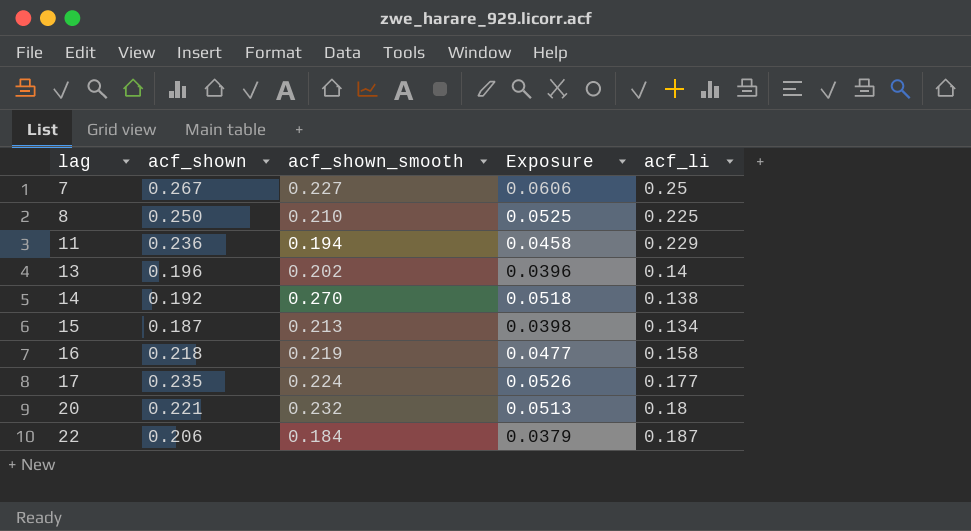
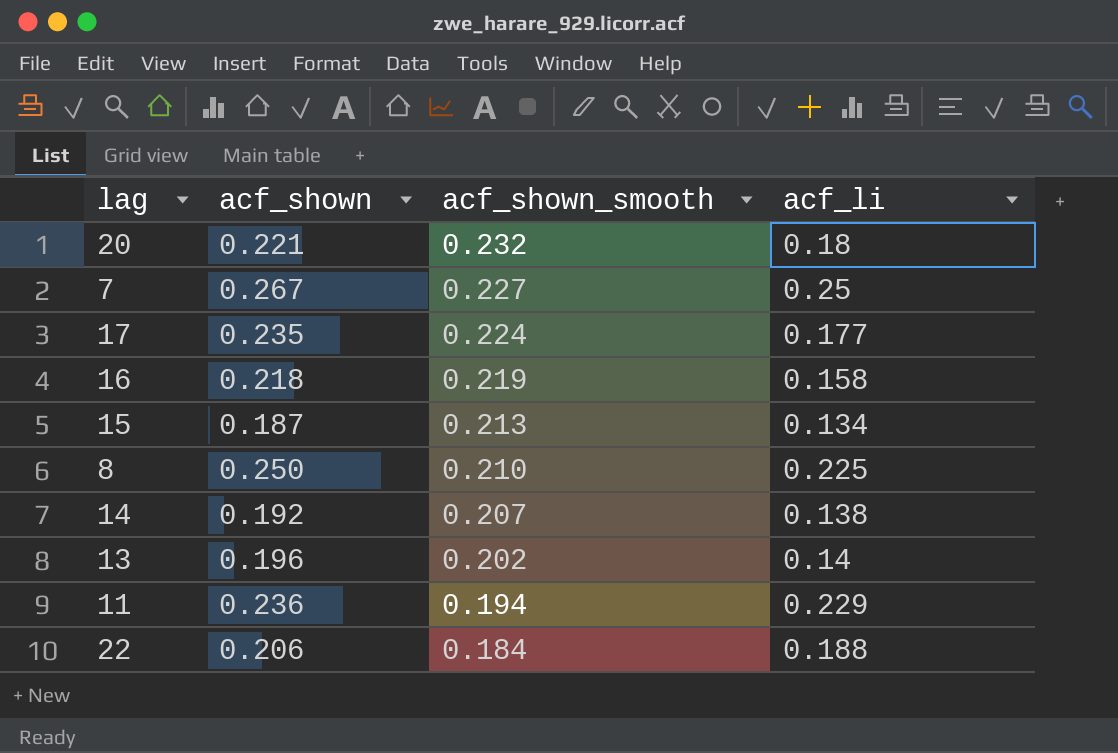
row order: lag ascending -> acf_shown_smooth descending
column Exposure | formula: [acf_shown] * [acf_shown_smooth] -> none
14 | acf_shown_smooth: 0.270 -> 0.207
22 | acf_li: 0.187 -> 0.188

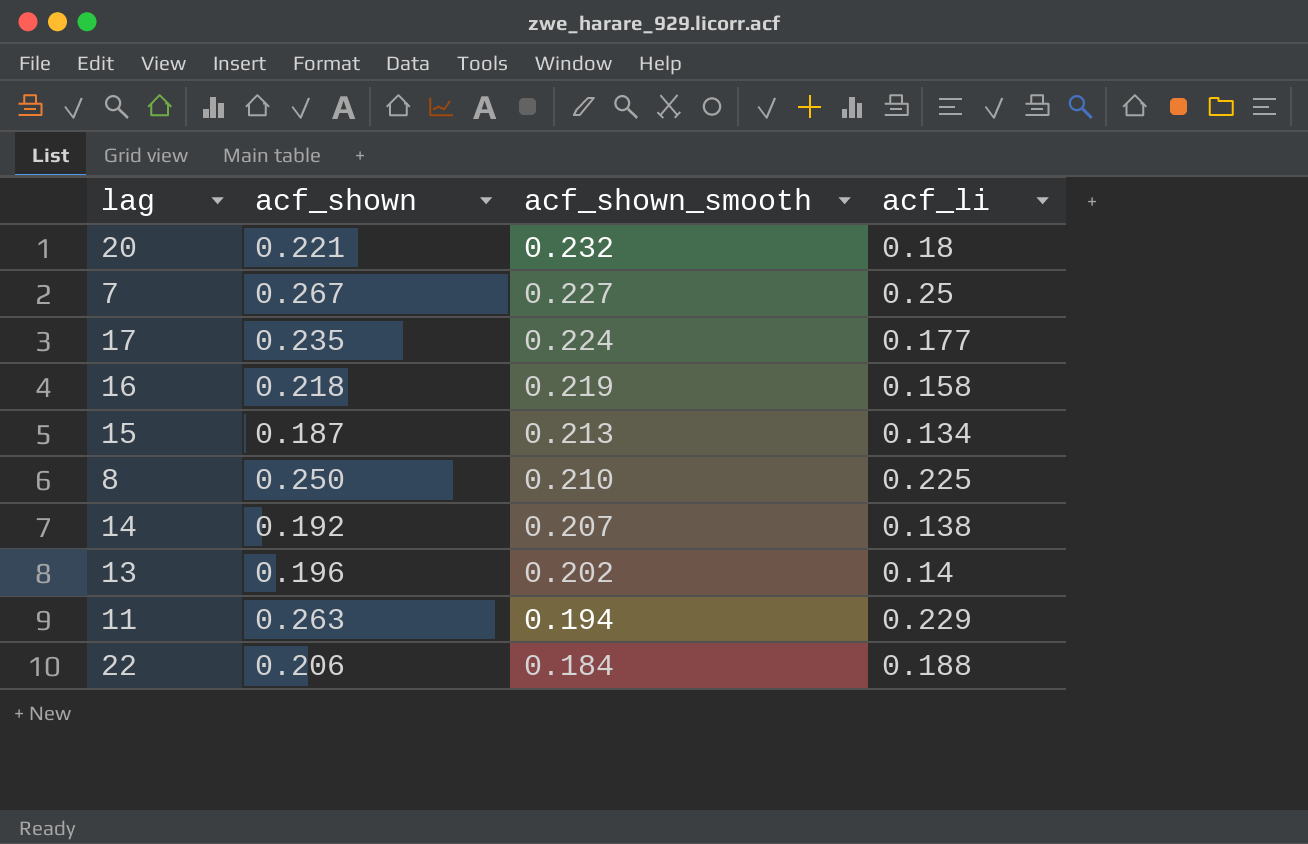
11 | acf_shown: 0.236 -> 0.263

